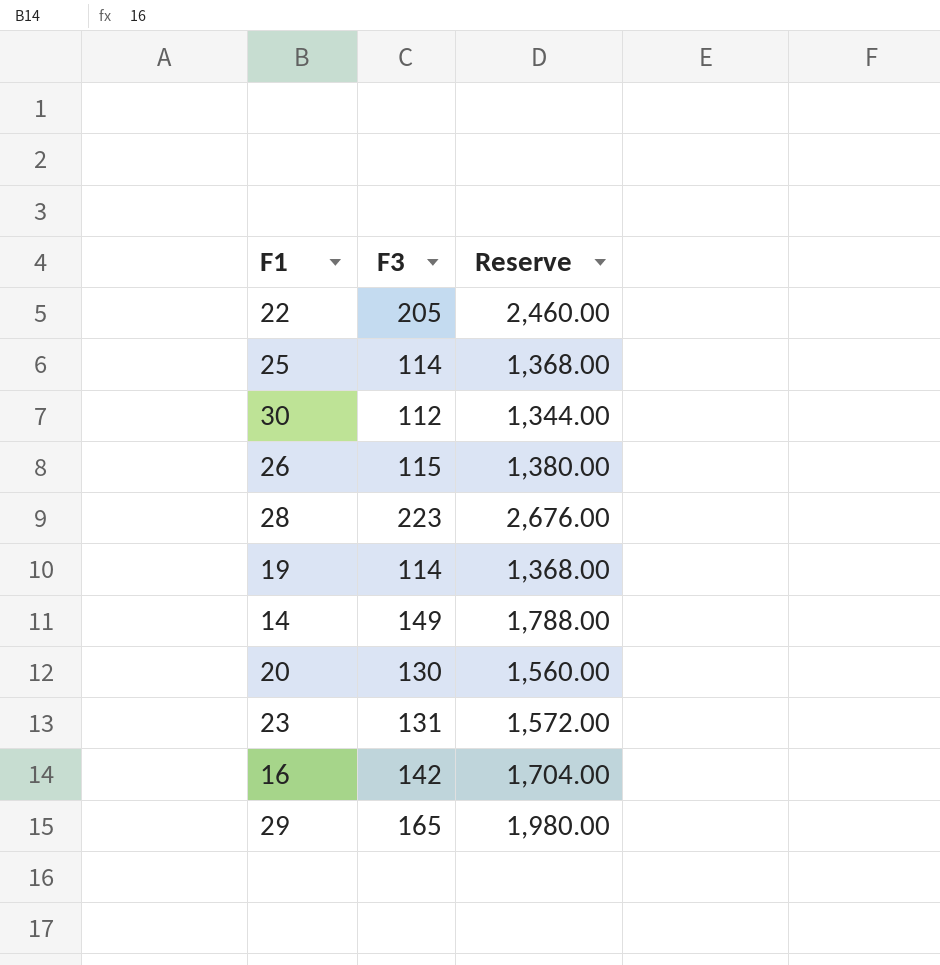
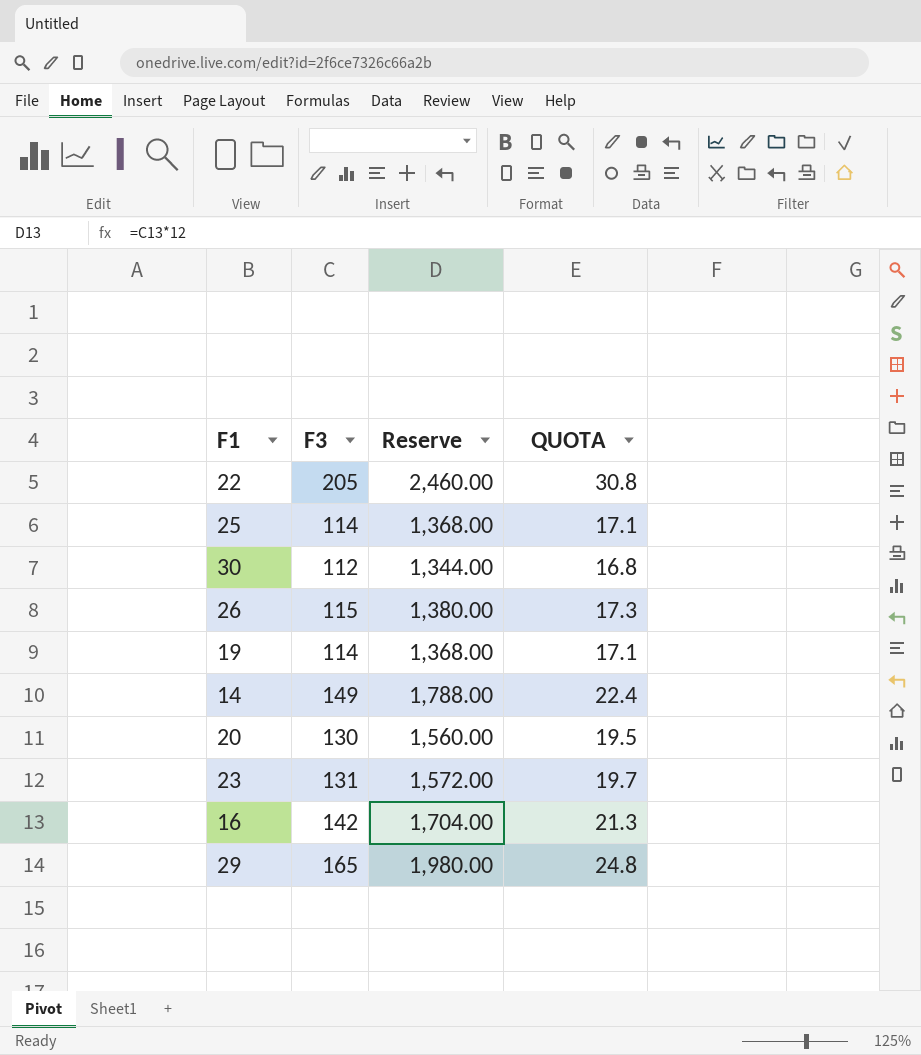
column QUOTA | formula: none -> [F3] * 0.15
row 28: 223 | 2,676.00 -> none

